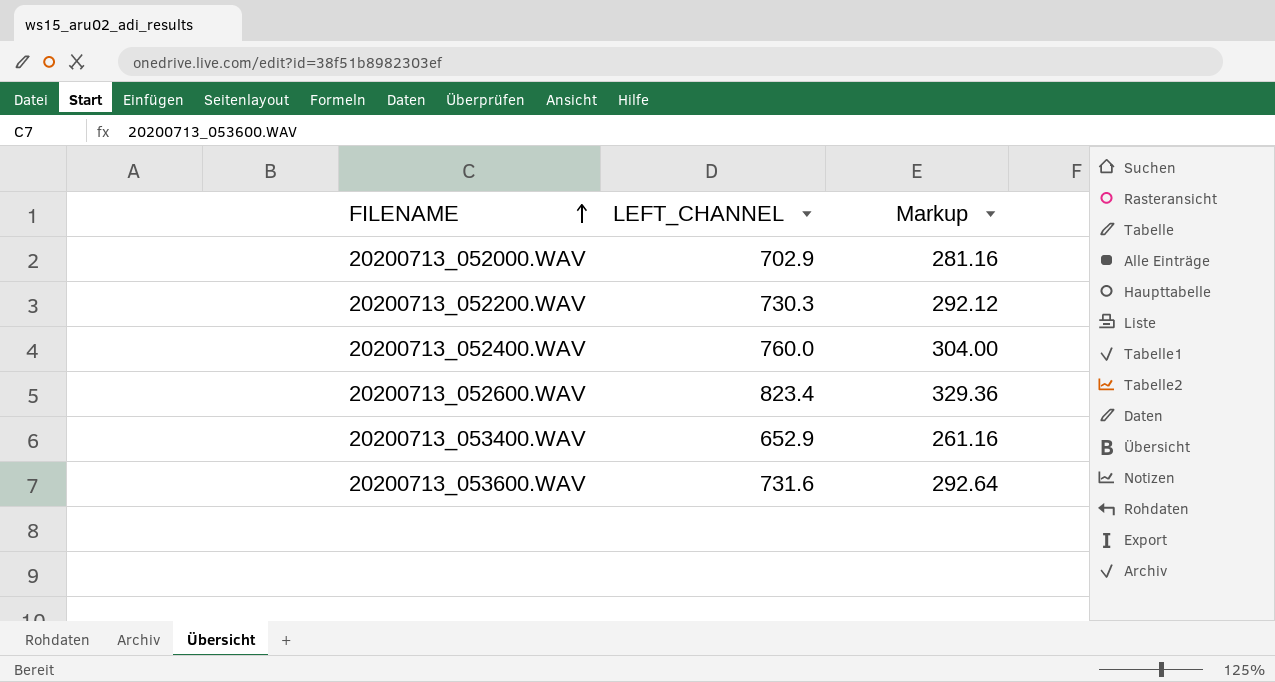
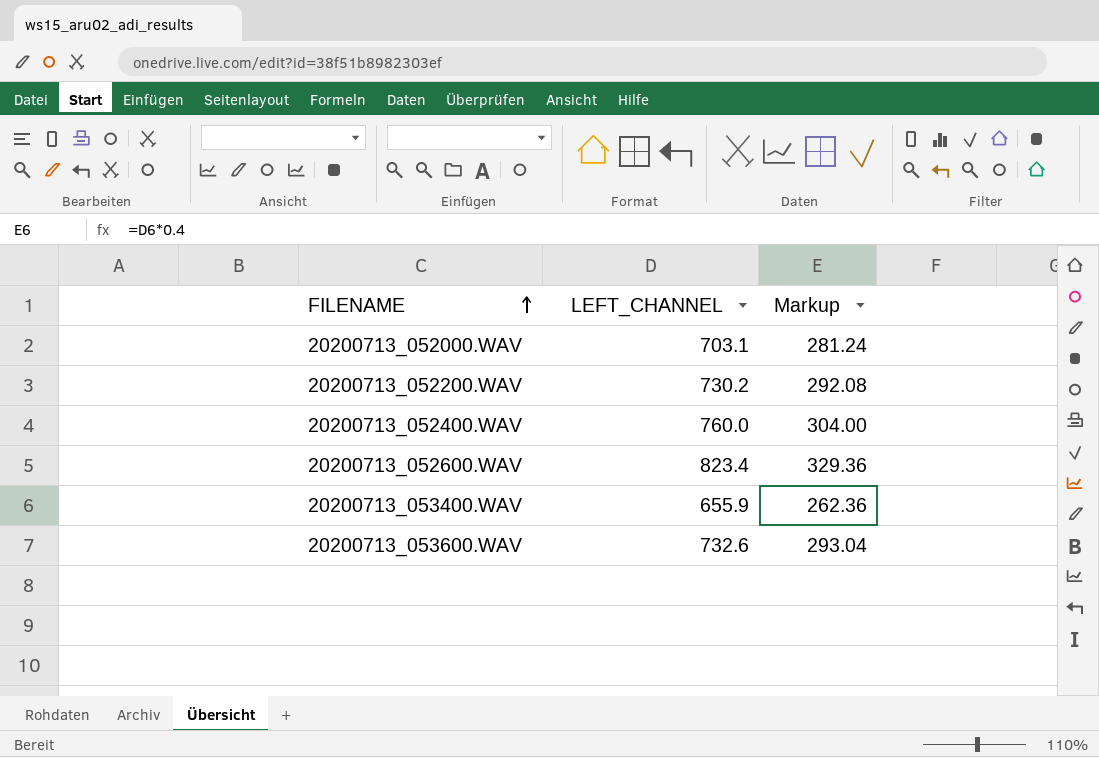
20200713_052000.WAV | LEFT_CHANNEL: 702.9 -> 703.1
20200713_052000.WAV | Markup: 281.16 -> 281.24
20200713_052200.WAV | LEFT_CHANNEL: 730.3 -> 730.2
20200713_052200.WAV | Markup: 292.12 -> 292.08
20200713_053400.WAV | LEFT_CHANNEL: 652.9 -> 655.9
20200713_053400.WAV | Markup: 261.16 -> 262.36
20200713_053600.WAV | LEFT_CHANNEL: 731.6 -> 732.6
20200713_053600.WAV | Markup: 292.64 -> 293.04

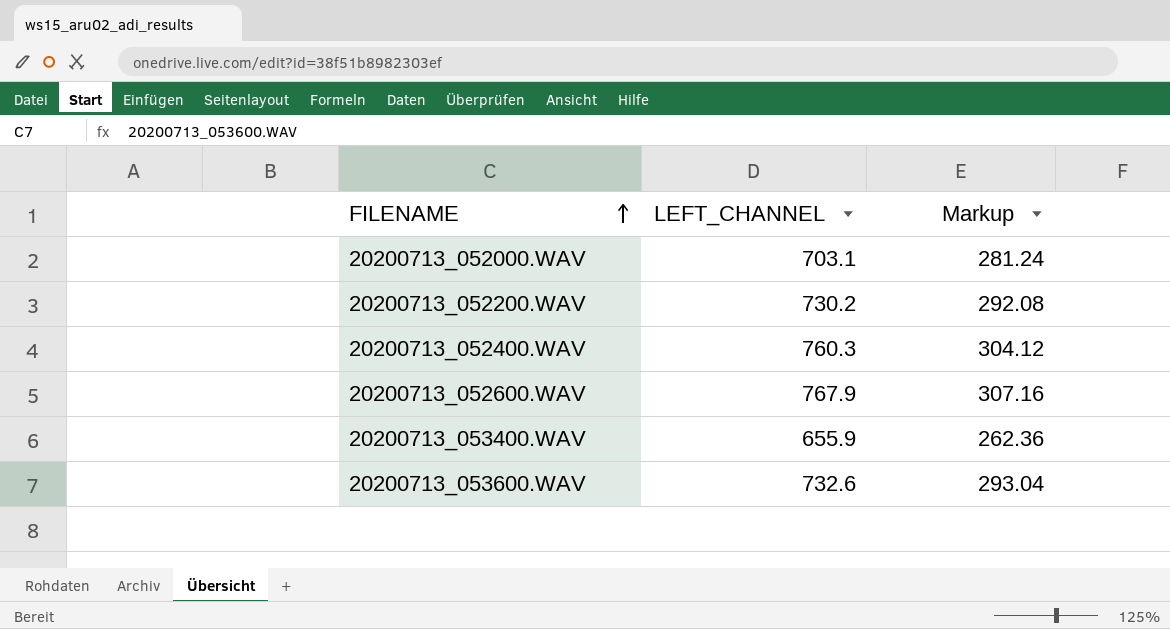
20200713_052400.WAV | LEFT_CHANNEL: 760.0 -> 760.3
20200713_052400.WAV | Markup: 304.00 -> 304.12
20200713_052600.WAV | LEFT_CHANNEL: 823.4 -> 767.9
20200713_052600.WAV | Markup: 329.36 -> 307.16

